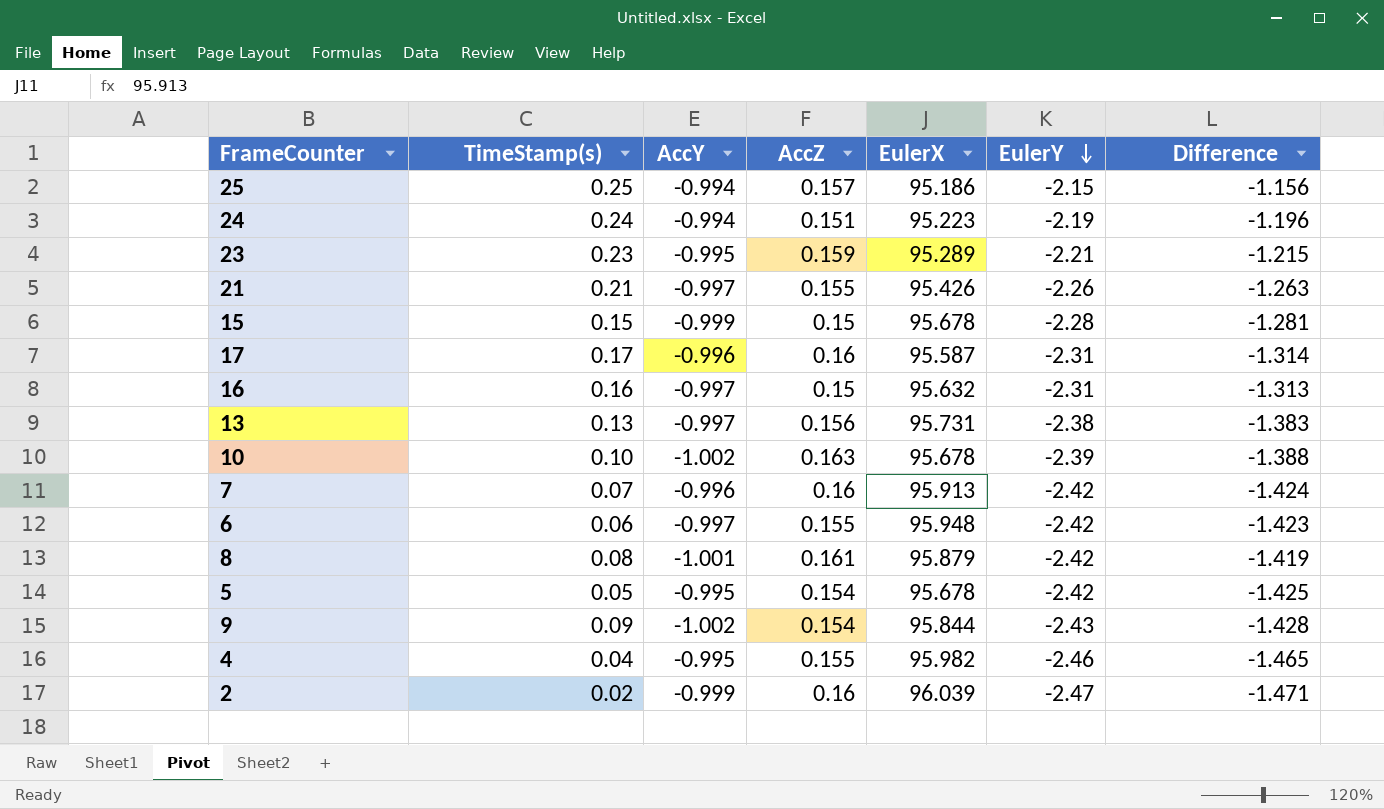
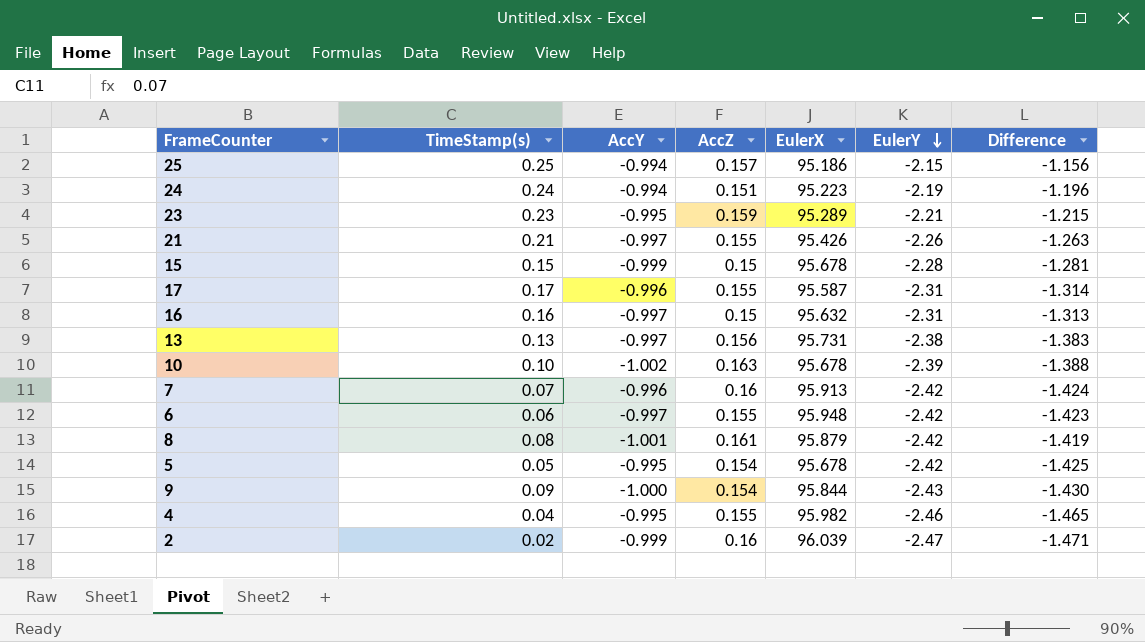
17 | AccZ: 0.16 -> 0.155
9 | AccY: -1.002 -> -1.000
9 | Difference: -1.428 -> -1.430

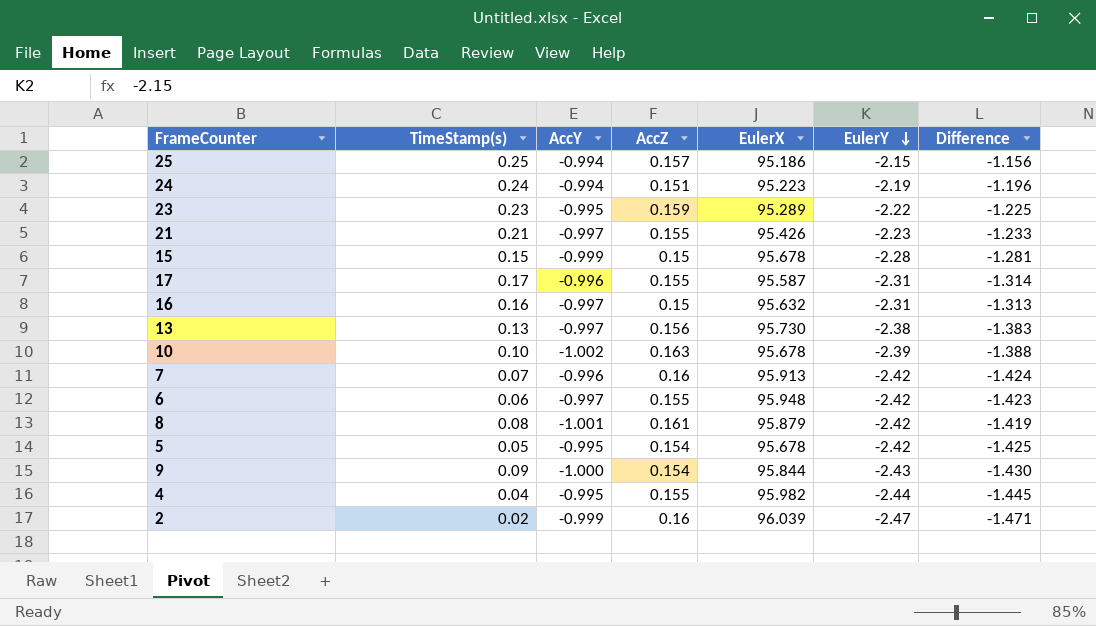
23 | EulerY: -2.21 -> -2.22
23 | Difference: -1.215 -> -1.225
21 | EulerY: -2.26 -> -2.23
21 | Difference: -1.263 -> -1.233
13 | EulerX: 95.731 -> 95.730
4 | EulerY: -2.46 -> -2.44
4 | Difference: -1.465 -> -1.445

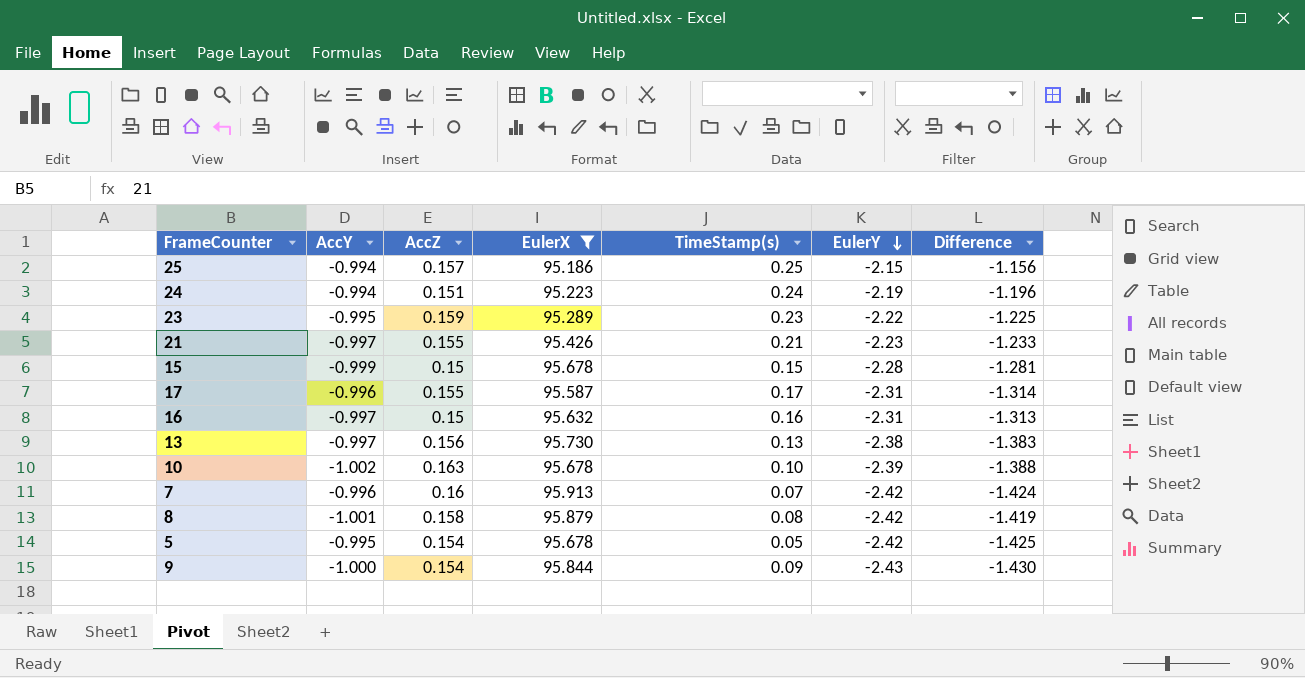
filter: none -> EulerX <= 95.913
column TimeStamp(s) | position: 2 -> 5
8 | AccZ: 0.161 -> 0.158

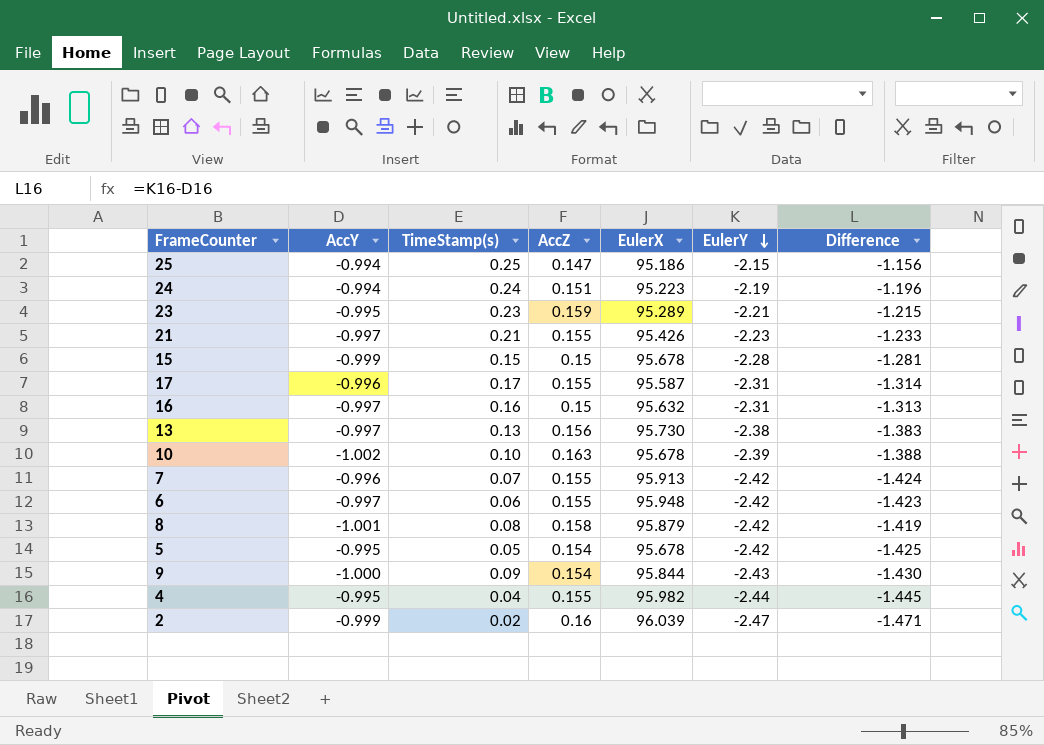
filter: EulerX <= 95.913 -> none
column TimeStamp(s) | position: 5 -> 3
25 | AccZ: 0.157 -> 0.147
23 | EulerY: -2.22 -> -2.21
23 | Difference: -1.225 -> -1.215
7 | AccZ: 0.16 -> 0.155

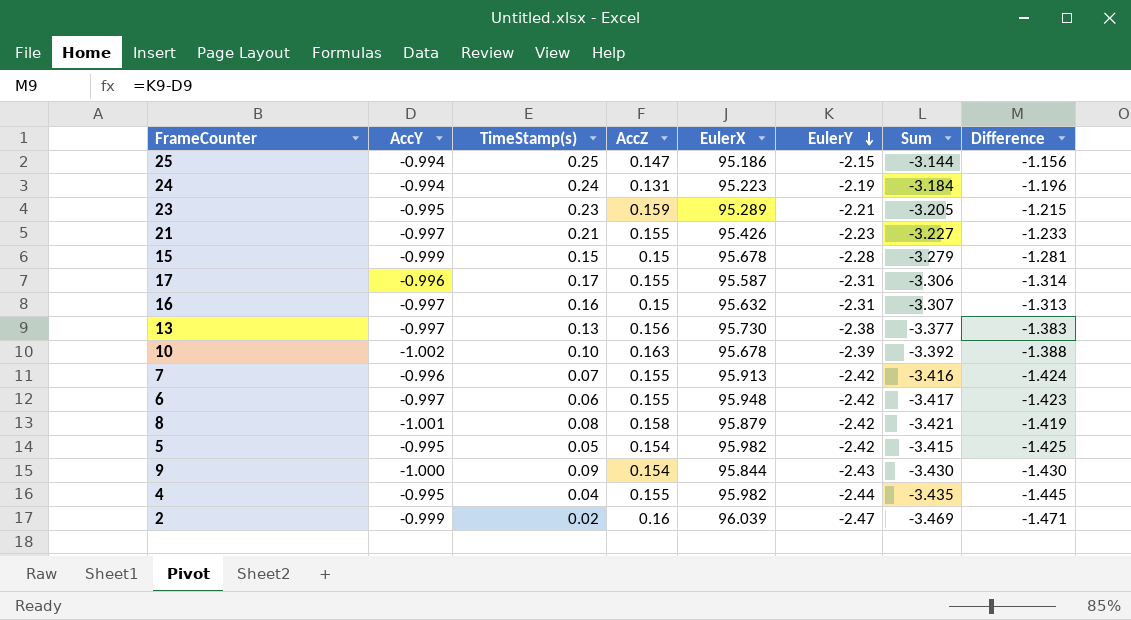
column Sum | formula: none -> [AccY] + [EulerY]
24 | AccZ: 0.151 -> 0.131
5 | EulerX: 95.678 -> 95.982

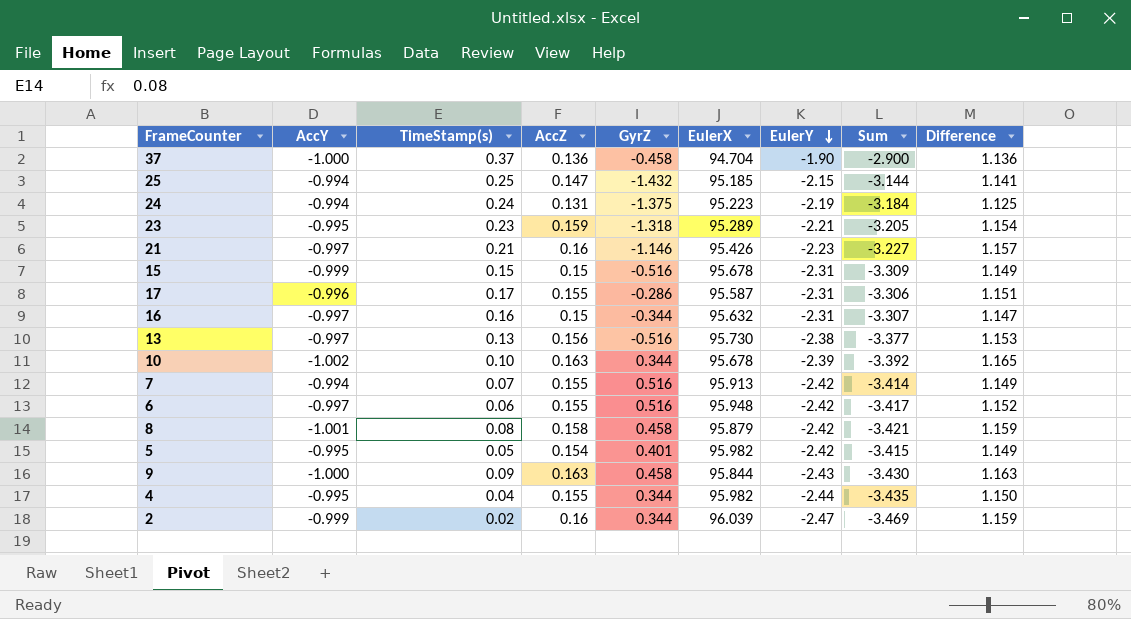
column GyrZ | position: none -> 5
column Difference | formula: [EulerY] - [AccY] -> [AccZ] - [AccY]
row 37: none -> -1.000 | 0.37 | 0.136 | -0.458 | 94.704 | -1.90 | -2.900 | 1.136
25 | EulerX: 95.186 -> 95.185
21 | AccZ: 0.155 -> 0.16
15 | EulerY: -2.28 -> -2.31
15 | Sum: -3.279 -> -3.309
7 | AccY: -0.996 -> -0.994
7 | Sum: -3.416 -> -3.414
9 | AccZ: 0.154 -> 0.163

